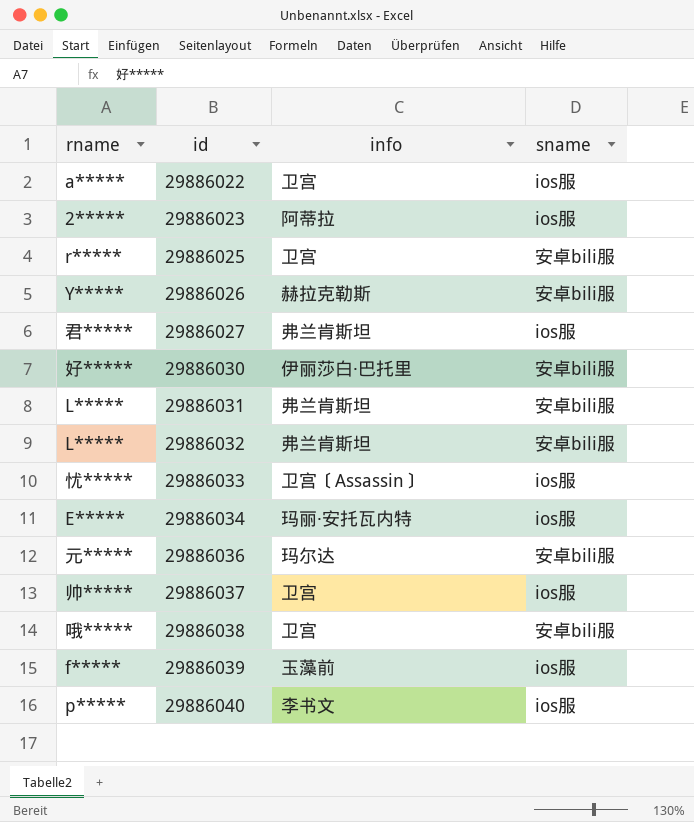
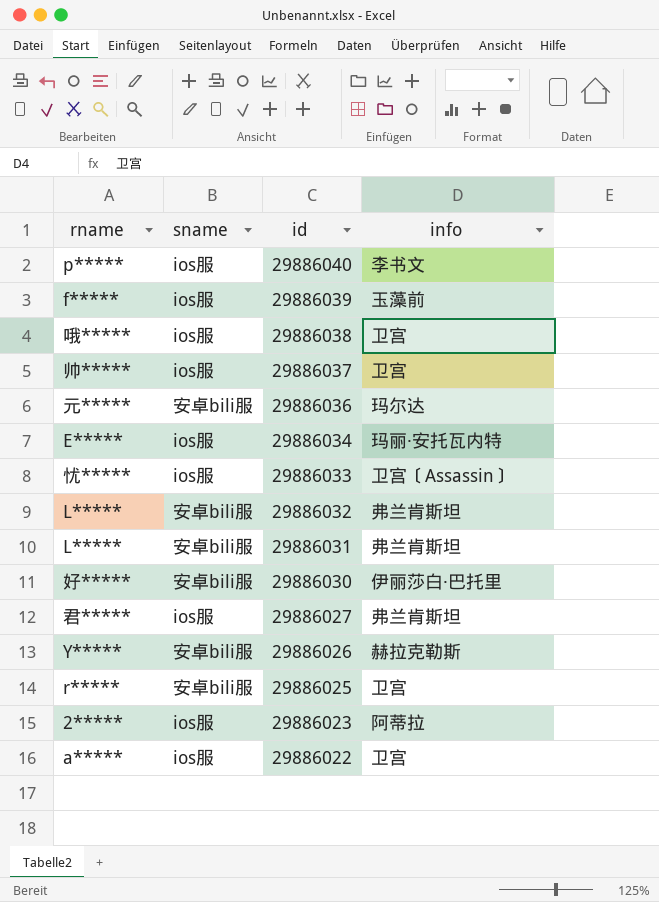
row order: id ascending -> id descending
column sname | position: 4 -> 2
29886038 | sname: 安卓bili服 -> ios服

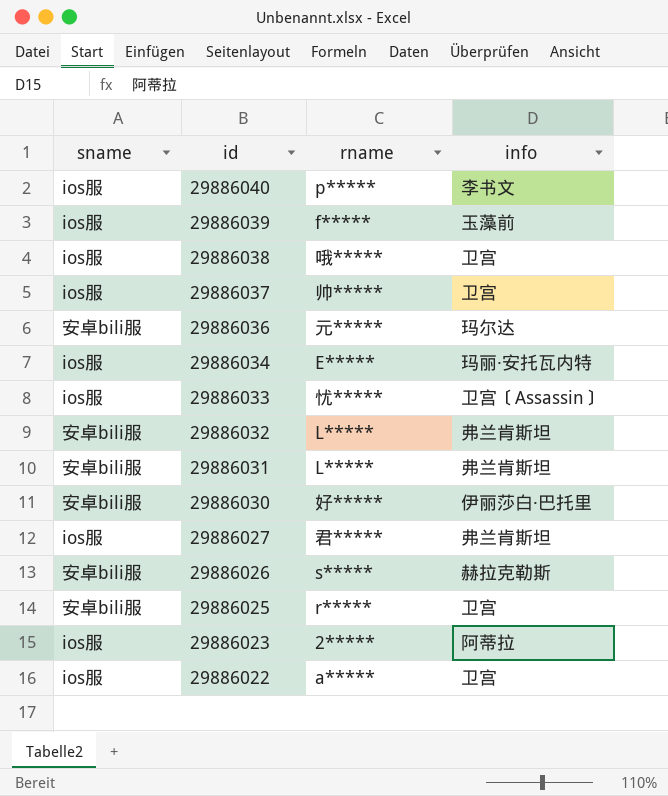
column rname | position: 1 -> 3
29886026 | rname: Y***** -> s*****

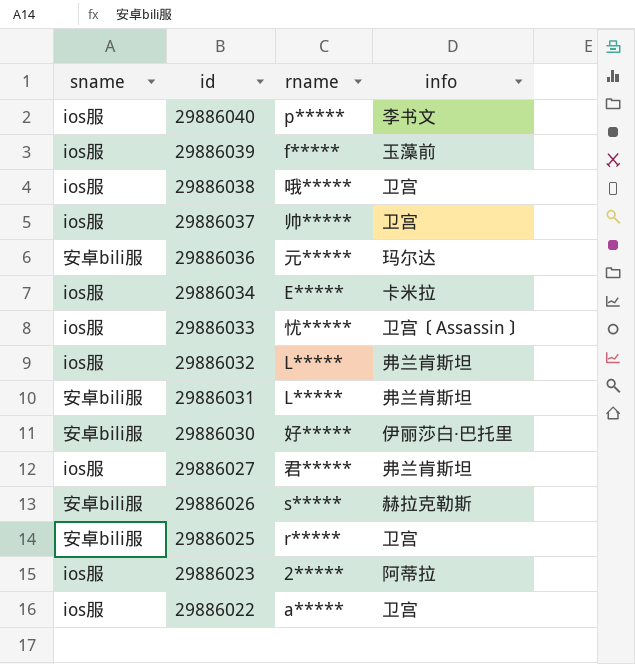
29886034 | info: 玛丽·安托瓦内特 -> 卡米拉
29886032 | sname: 安卓bili服 -> ios服

